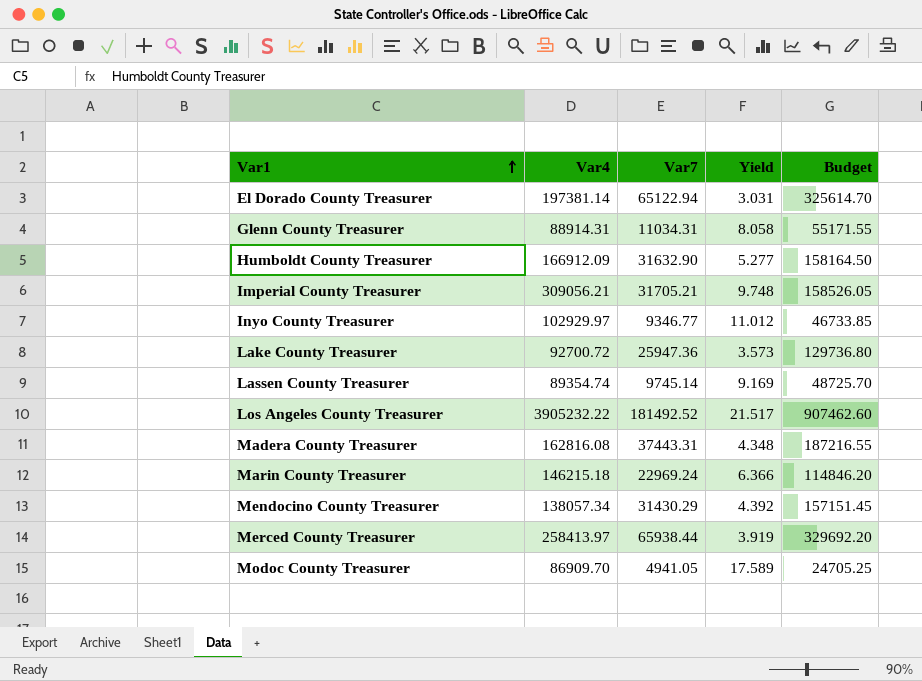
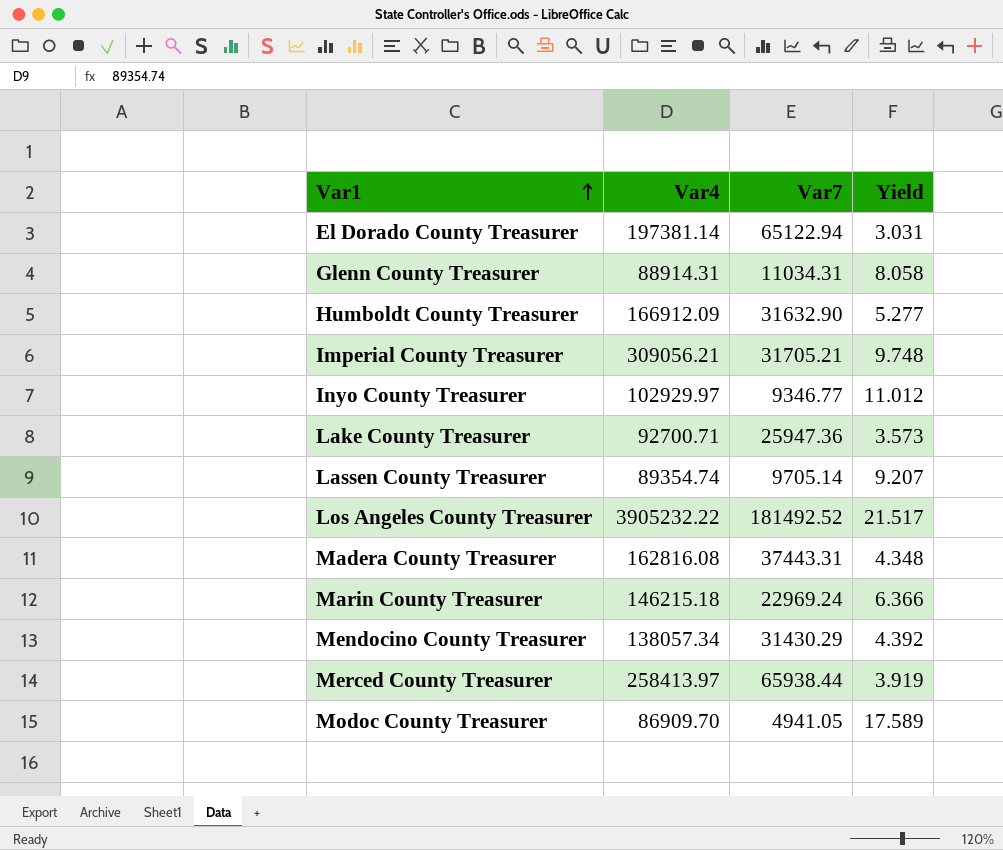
column Budget | formula: [Var7] * 5 -> none
Lake County Treasurer | Var4: 92700.72 -> 92700.71
Lassen County Treasurer | Var7: 9745.14 -> 9705.14
Lassen County Treasurer | Yield: 9.169 -> 9.207

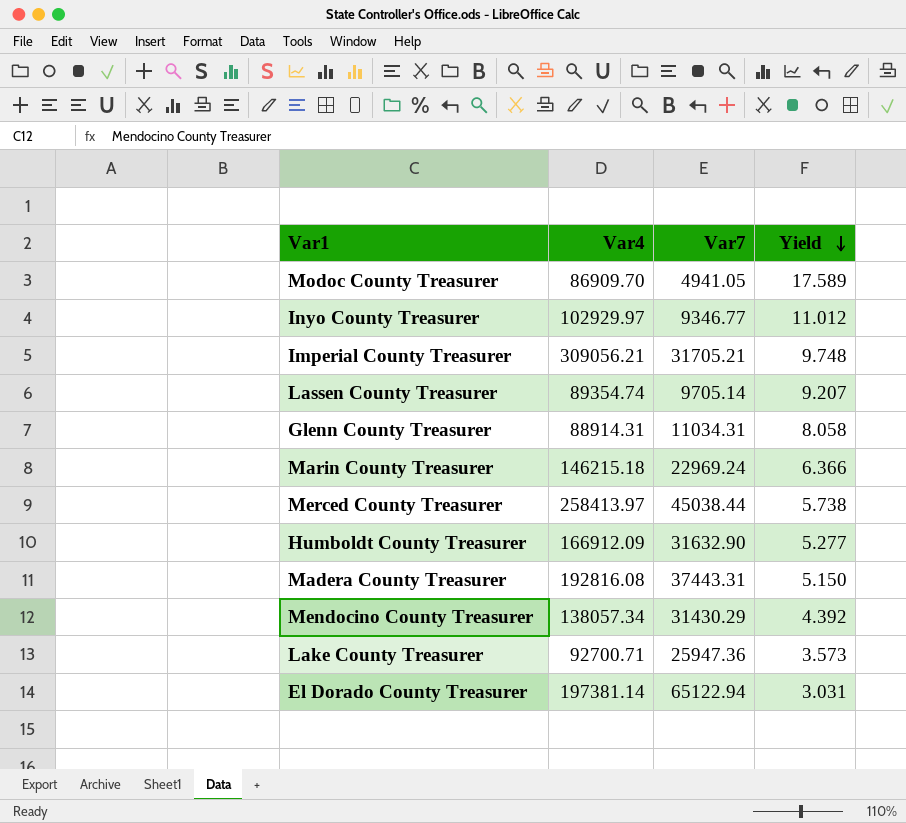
row order: Var1 ascending -> Yield descending
row Los Angeles County Treasurer: 3905232.22 | 181492.52 | 21.517 -> none
Merced County Treasurer | Var7: 65938.44 -> 45038.44
Merced County Treasurer | Yield: 3.919 -> 5.738
Madera County Treasurer | Var4: 162816.08 -> 192816.08
Madera County Treasurer | Yield: 4.348 -> 5.150

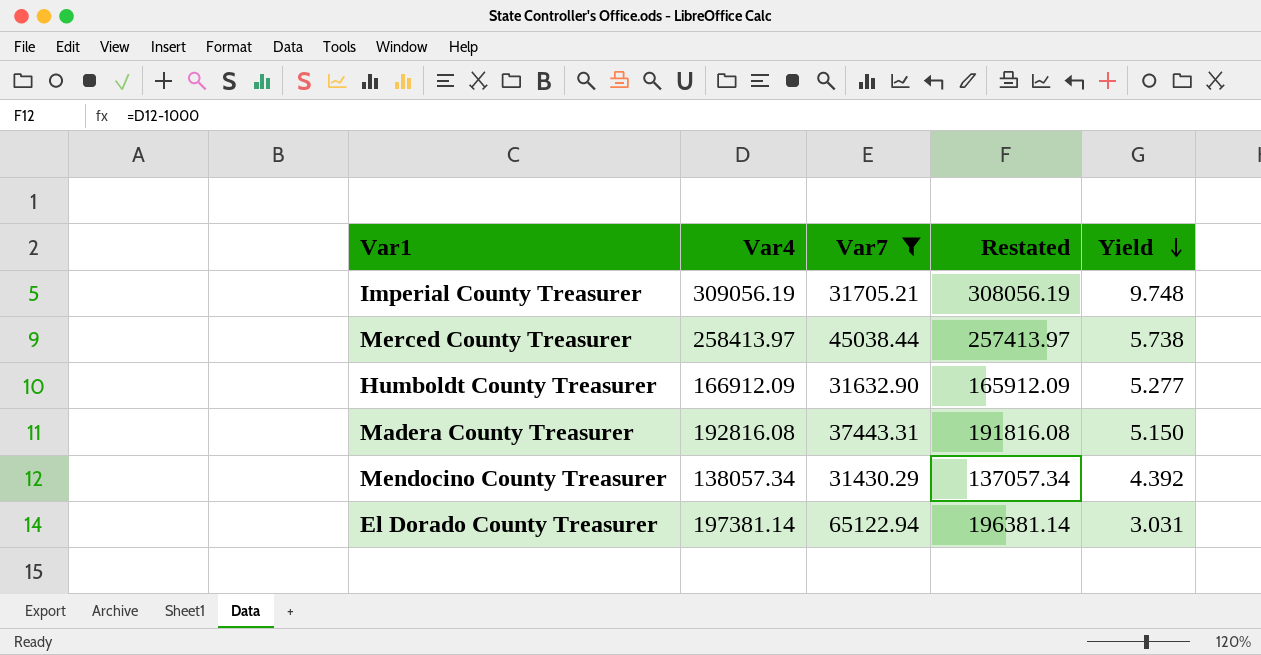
filter: none -> Var7 >= 31430.29
column Restated | formula: none -> [Var4] - 1000
Imperial County Treasurer | Var4: 309056.21 -> 309056.19

